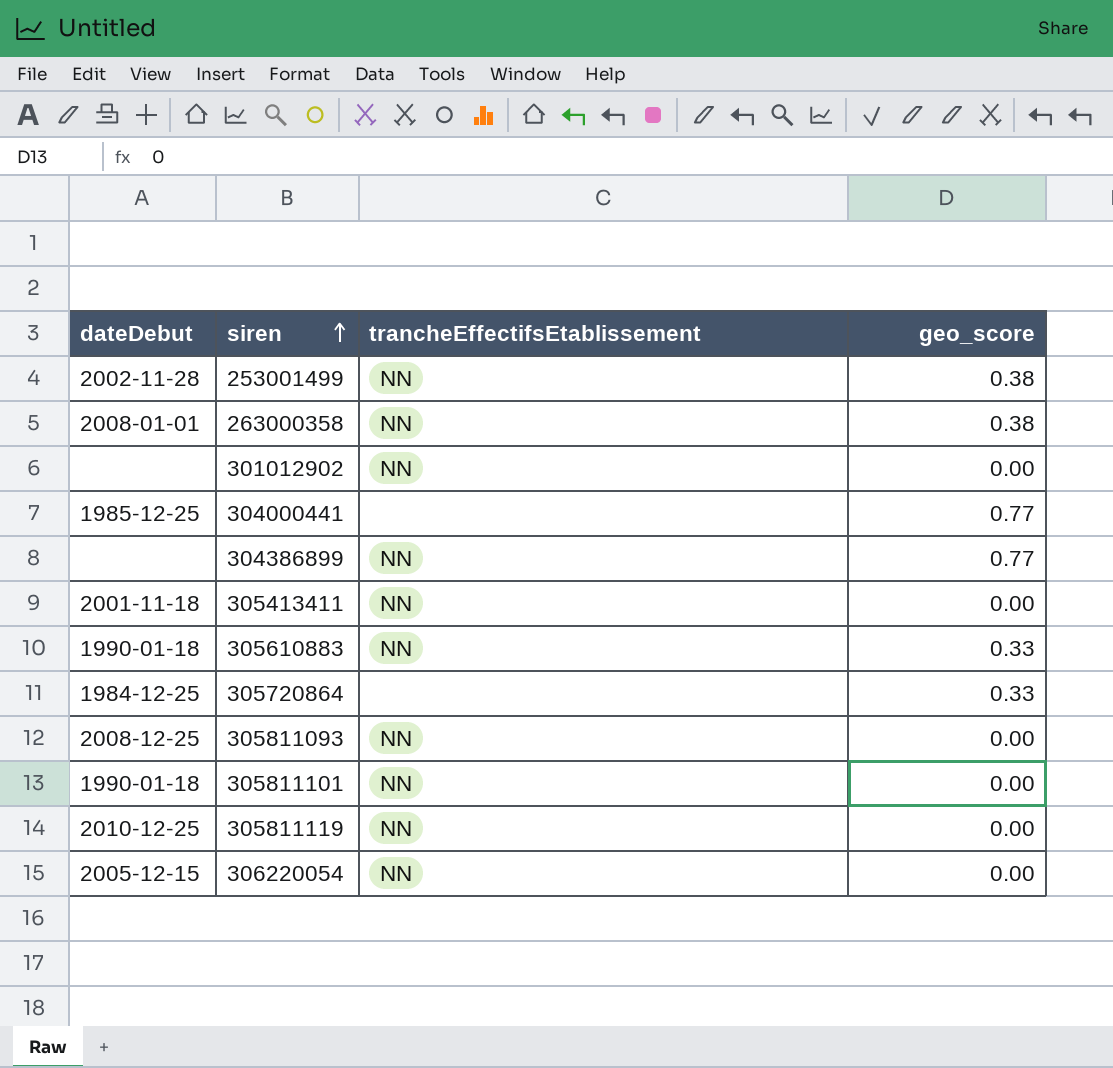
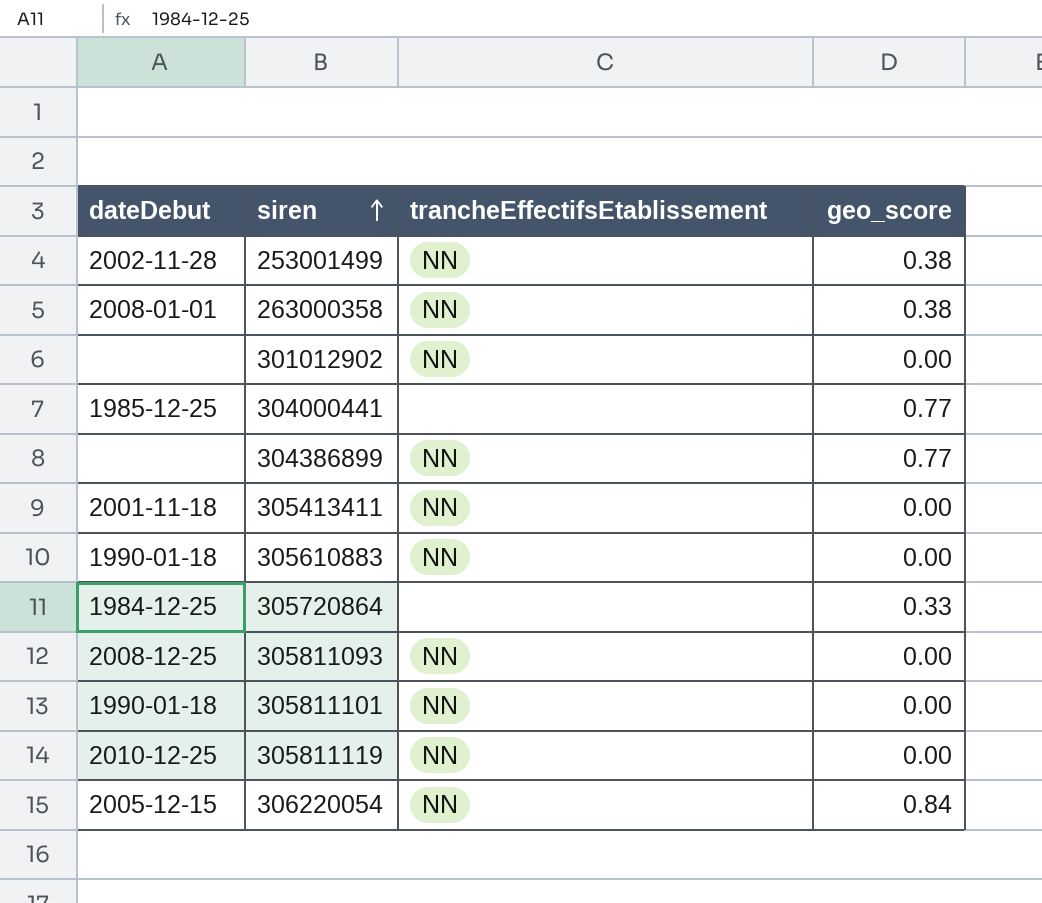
305610883 | geo_score: 0.33 -> 0.00
306220054 | geo_score: 0.00 -> 0.84

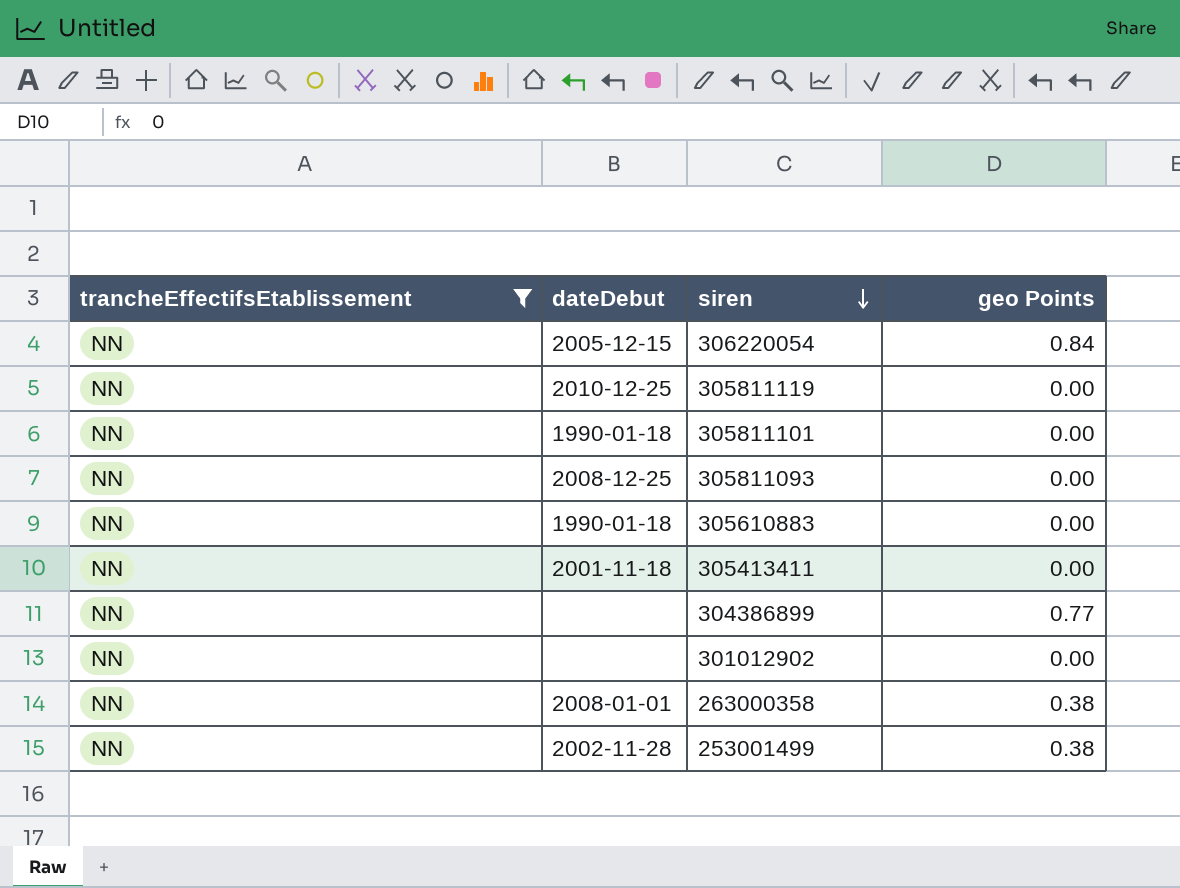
filter: none -> trancheEffectifsEtablissement = NN
row order: siren ascending -> siren descending
column trancheEffectifsEtablissement | position: 3 -> 1
column name: geo_score -> geo Points

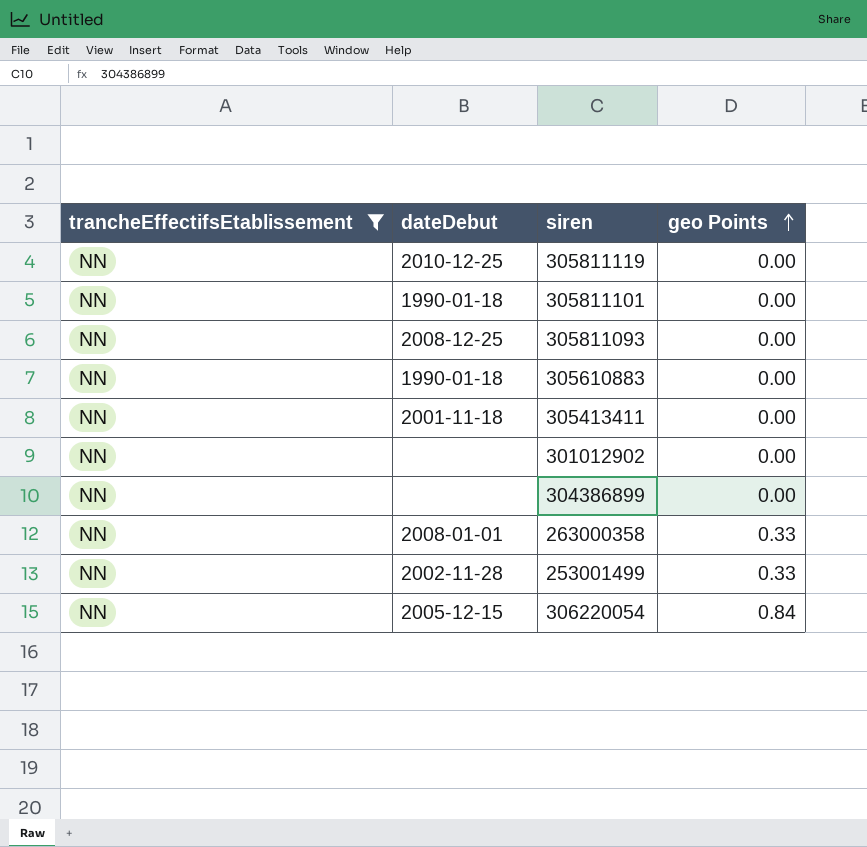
row order: siren descending -> geo Points ascending
304386899 | geo Points: 0.77 -> 0.00
263000358 | geo Points: 0.38 -> 0.33
253001499 | geo Points: 0.38 -> 0.33

